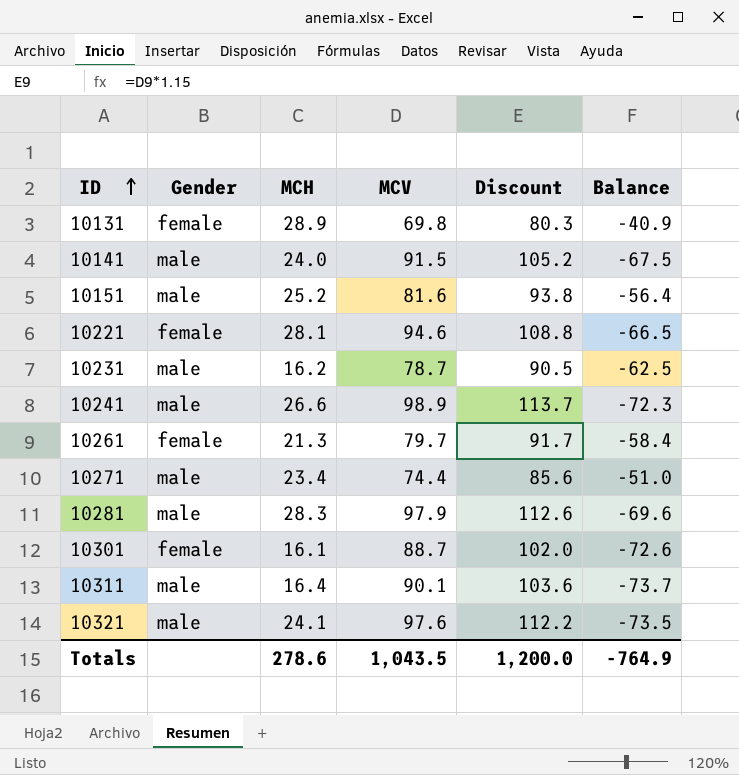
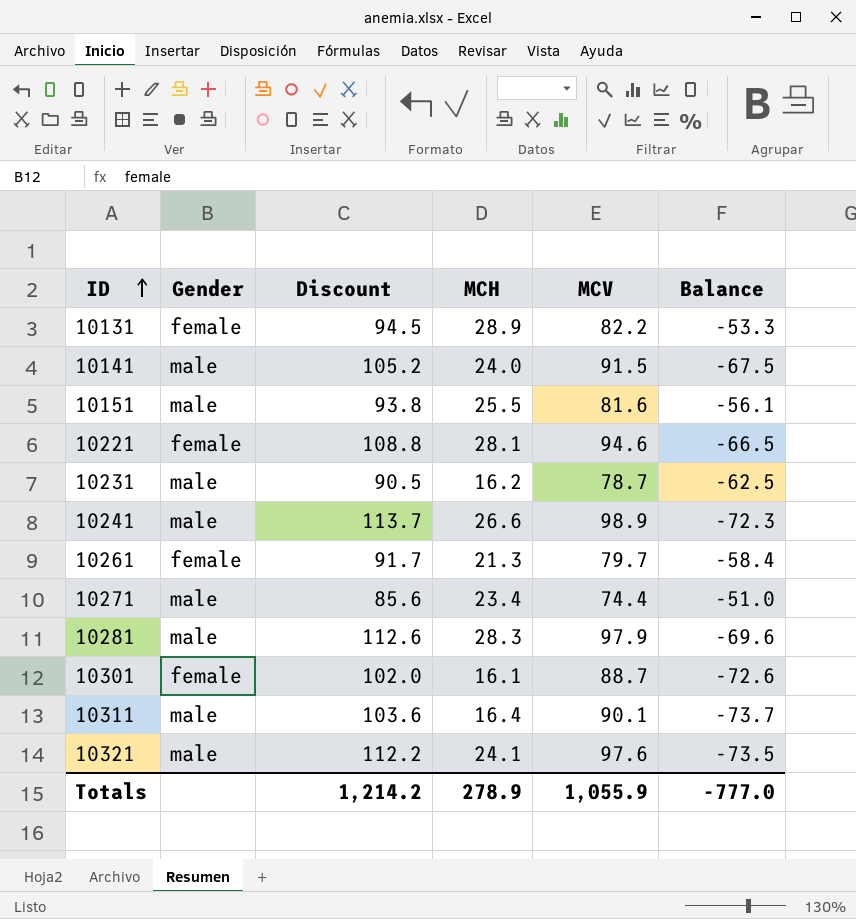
column Discount | position: 5 -> 3
10131 | Discount: 80.3 -> 94.5
10131 | MCV: 69.8 -> 82.2
10131 | Balance: -40.9 -> -53.3
10151 | MCH: 25.2 -> 25.5
10151 | Balance: -56.4 -> -56.1
Totals | Discount: 1,200.0 -> 1,214.2
Totals | MCH: 278.6 -> 278.9
Totals | MCV: 1,043.5 -> 1,055.9
Totals | Balance: -764.9 -> -777.0

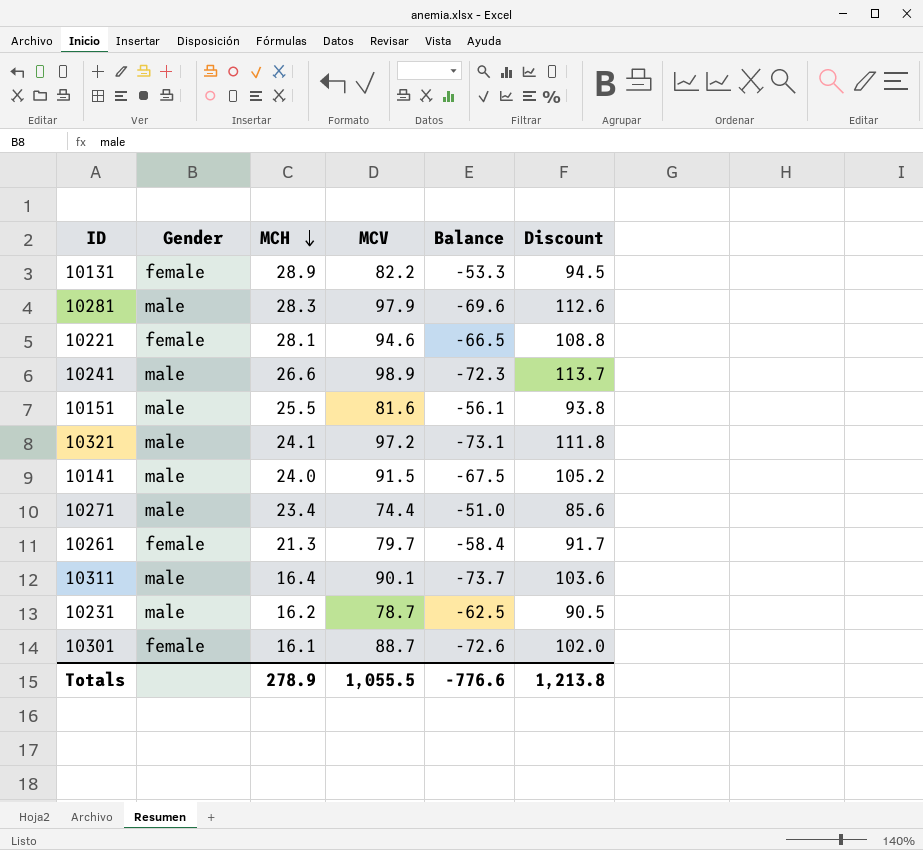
row order: ID ascending -> MCH descending
column Discount | position: 3 -> 6
10321 | MCV: 97.6 -> 97.2
10321 | Balance: -73.5 -> -73.1
10321 | Discount: 112.2 -> 111.8
Totals | MCV: 1,055.9 -> 1,055.5
Totals | Balance: -777.0 -> -776.6
Totals | Discount: 1,214.2 -> 1,213.8

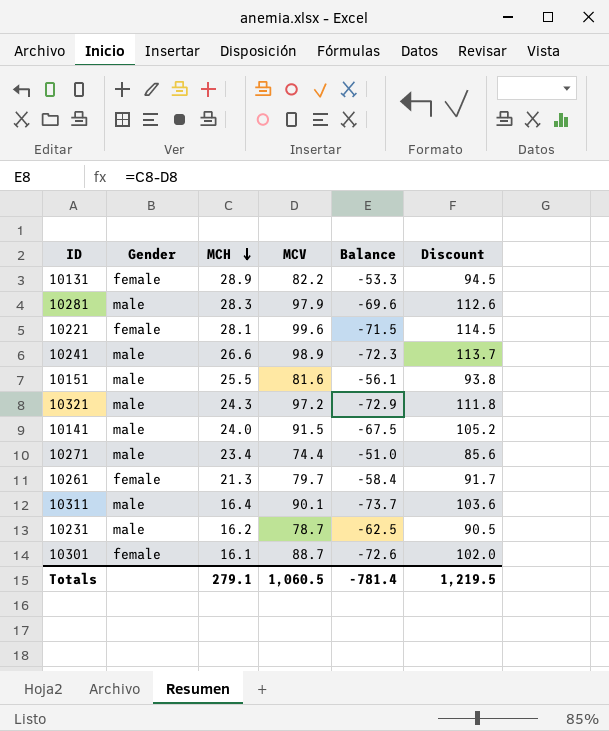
10221 | MCV: 94.6 -> 99.6
10221 | Balance: -66.5 -> -71.5
10221 | Discount: 108.8 -> 114.5
10321 | MCH: 24.1 -> 24.3
10321 | Balance: -73.1 -> -72.9
Totals | MCH: 278.9 -> 279.1
Totals | MCV: 1,055.5 -> 1,060.5
Totals | Balance: -776.6 -> -781.4
Totals | Discount: 1,213.8 -> 1,219.5

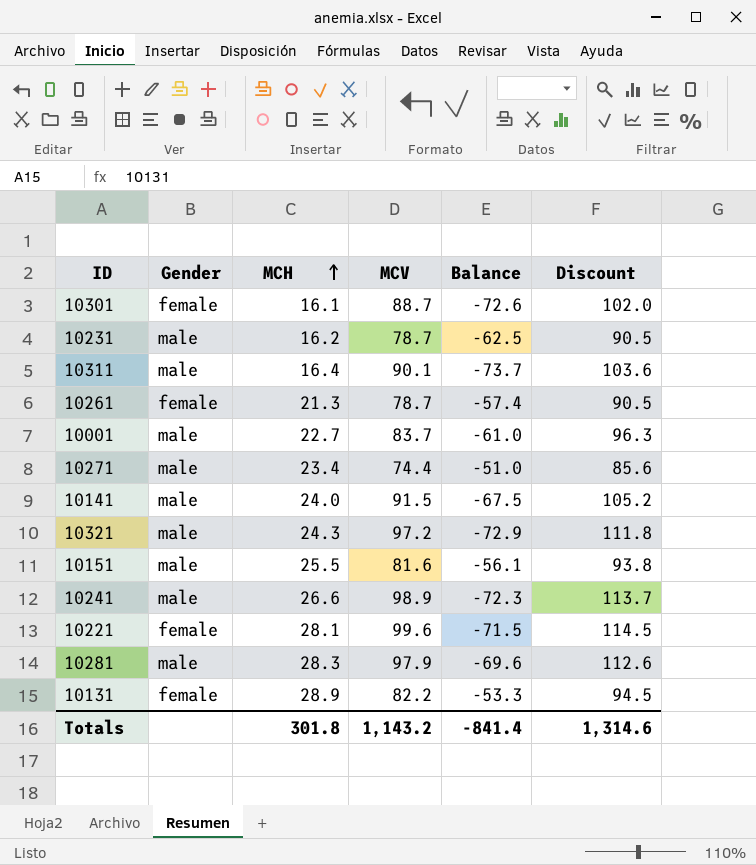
row order: MCH descending -> MCH ascending
10261 | MCV: 79.7 -> 78.7
10261 | Balance: -58.4 -> -57.4
10261 | Discount: 91.7 -> 90.5
row 10001: none -> male | 22.7 | 83.7 | -61.0 | 96.3
Totals | MCH: 279.1 -> 301.8
Totals | MCV: 1,060.5 -> 1,143.2
Totals | Balance: -781.4 -> -841.4
Totals | Discount: 1,219.5 -> 1,314.6

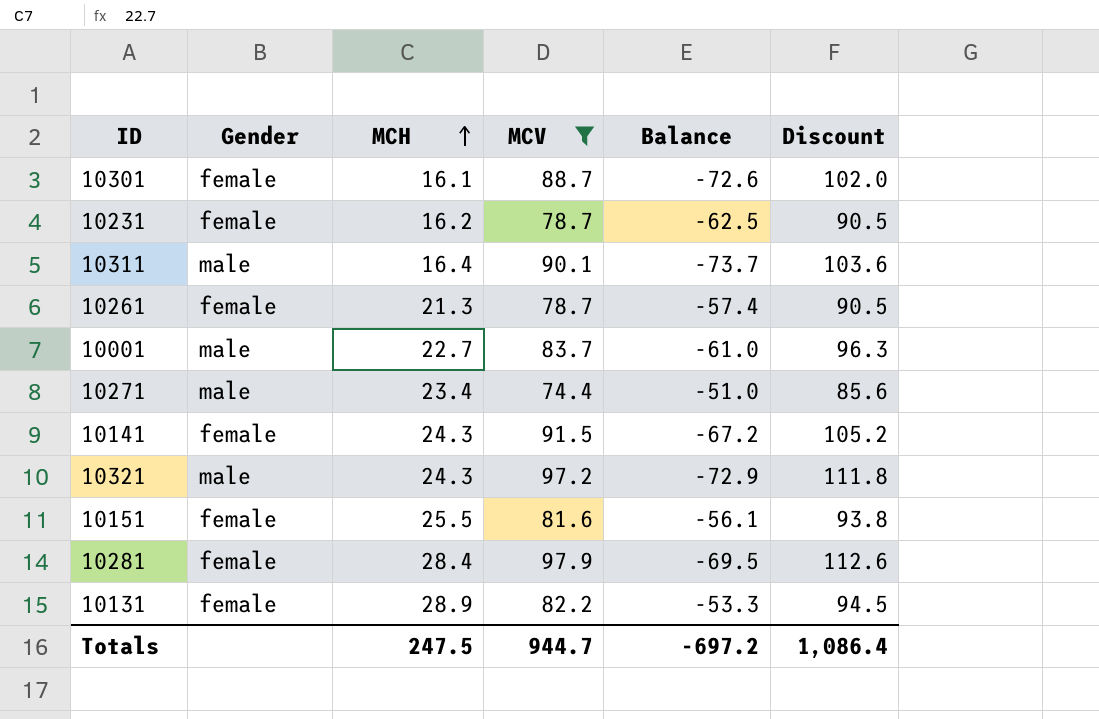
filter: none -> MCV <= 97.9
10231 | Gender: male -> female
10141 | Gender: male -> female
10141 | MCH: 24.0 -> 24.3
10141 | Balance: -67.5 -> -67.2
10151 | Gender: male -> female
10281 | Gender: male -> female
10281 | MCH: 28.3 -> 28.4
10281 | Balance: -69.6 -> -69.5
Totals | MCH: 301.8 -> 247.5
Totals | MCV: 1,143.2 -> 944.7
Totals | Balance: -841.4 -> -697.2
Totals | Discount: 1,314.6 -> 1,086.4

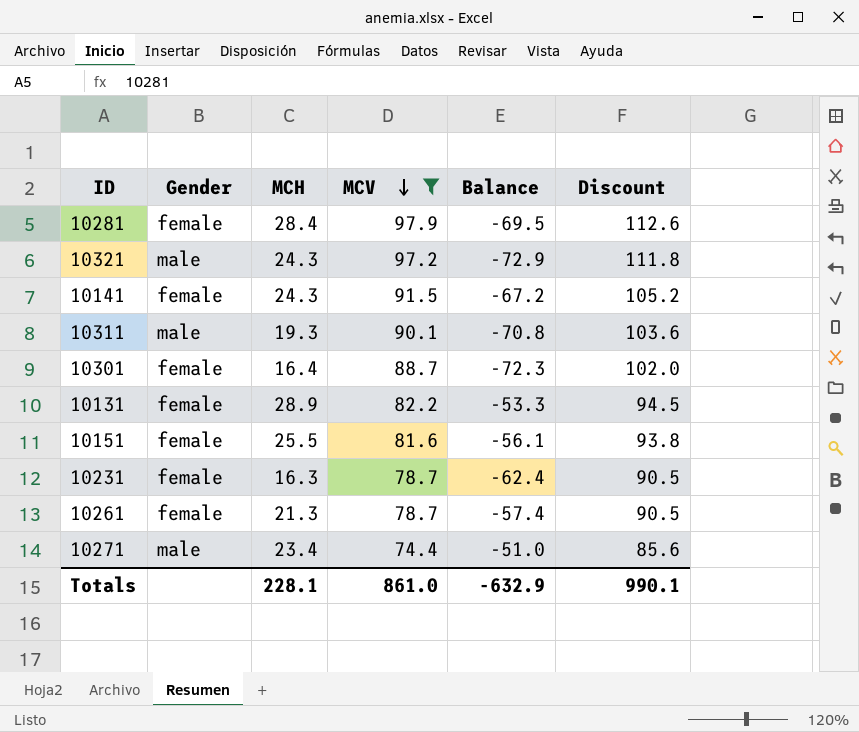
row order: MCH ascending -> MCV descending
row 10001: male | 22.7 | 83.7 | -61.0 | 96.3 -> none
10311 | MCH: 16.4 -> 19.3
10311 | Balance: -73.7 -> -70.8
10301 | MCH: 16.1 -> 16.4
10301 | Balance: -72.6 -> -72.3
10231 | MCH: 16.2 -> 16.3
10231 | Balance: -62.5 -> -62.4
Totals | MCH: 247.5 -> 228.1
Totals | MCV: 944.7 -> 861.0
Totals | Balance: -697.2 -> -632.9
Totals | Discount: 1,086.4 -> 990.1

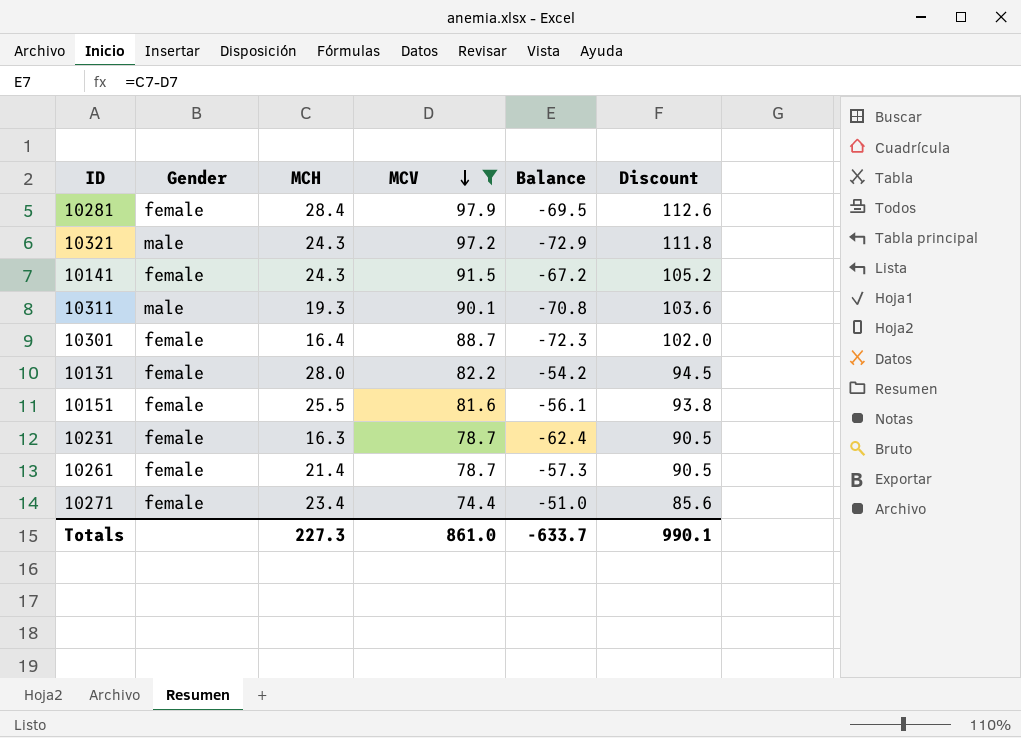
10131 | MCH: 28.9 -> 28.0
10131 | Balance: -53.3 -> -54.2
10261 | MCH: 21.3 -> 21.4
10261 | Balance: -57.4 -> -57.3
10271 | Gender: male -> female
Totals | MCH: 228.1 -> 227.3
Totals | Balance: -632.9 -> -633.7

